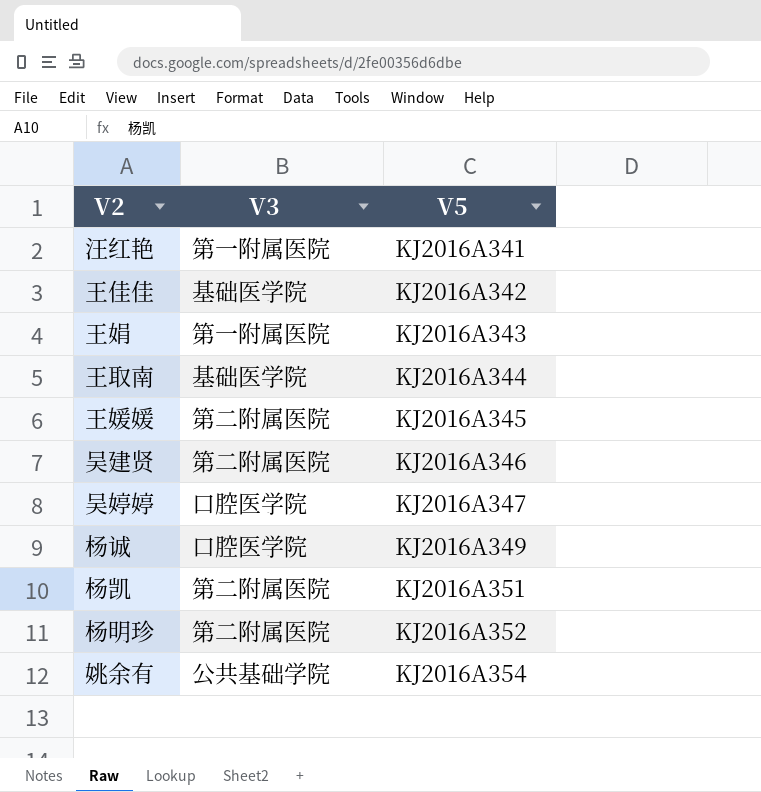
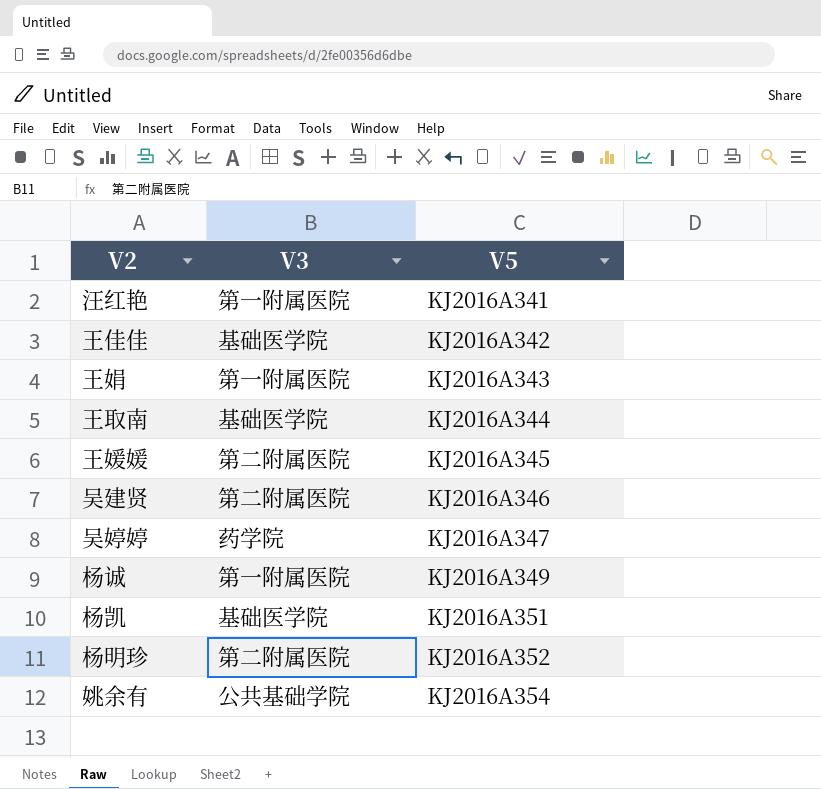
吴婷婷 | V3: 口腔医学院 -> 药学院
杨诚 | V3: 口腔医学院 -> 第一附属医院
杨凯 | V3: 第二附属医院 -> 基础医学院

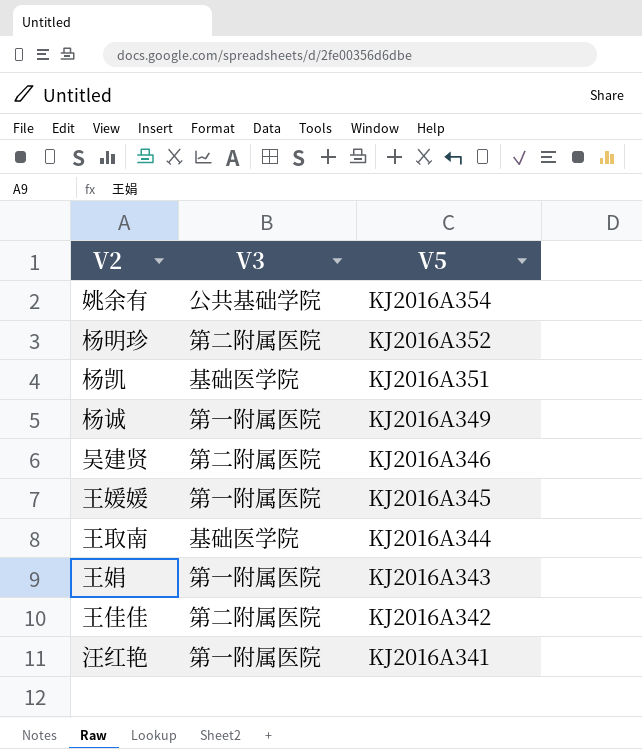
row order: V5 ascending -> V5 descending
row 吴婷婷: 药学院 | KJ2016A347 -> none
王媛媛 | V3: 第二附属医院 -> 第一附属医院
王佳佳 | V3: 基础医学院 -> 第二附属医院

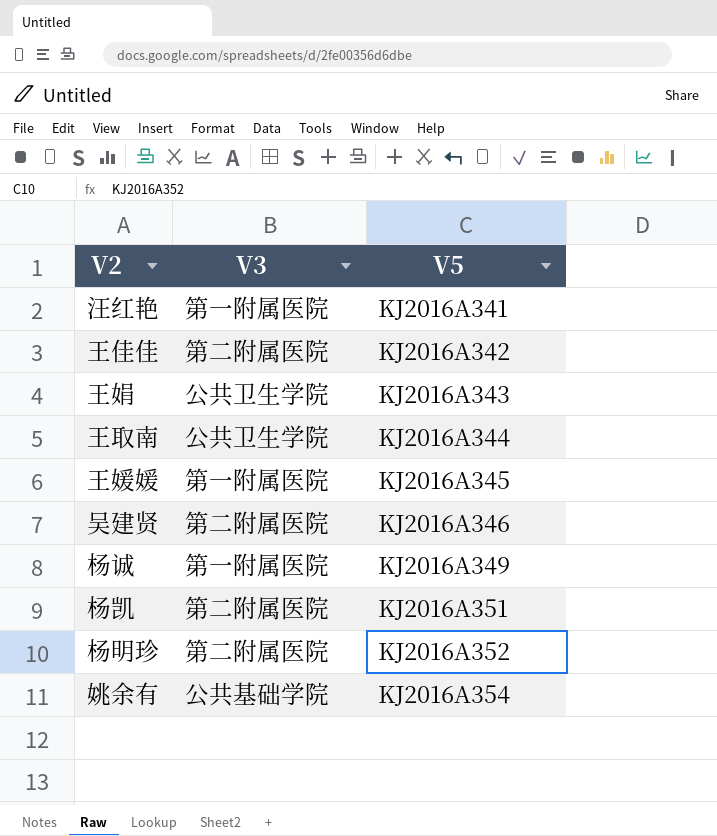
row order: V5 descending -> V5 ascending
王娟 | V3: 第一附属医院 -> 公共卫生学院
王取南 | V3: 基础医学院 -> 公共卫生学院
杨凯 | V3: 基础医学院 -> 第二附属医院

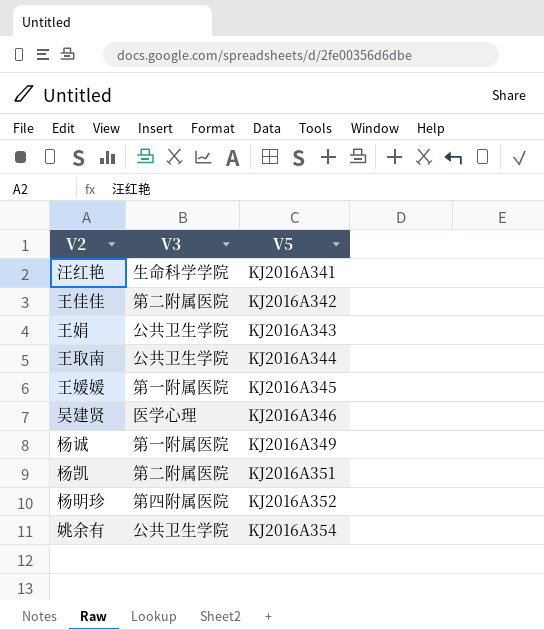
汪红艳 | V3: 第一附属医院 -> 生命科学学院
吴建贤 | V3: 第二附属医院 -> 医学心理
杨明珍 | V3: 第二附属医院 -> 第四附属医院
姚余有 | V3: 公共基础学院 -> 公共卫生学院

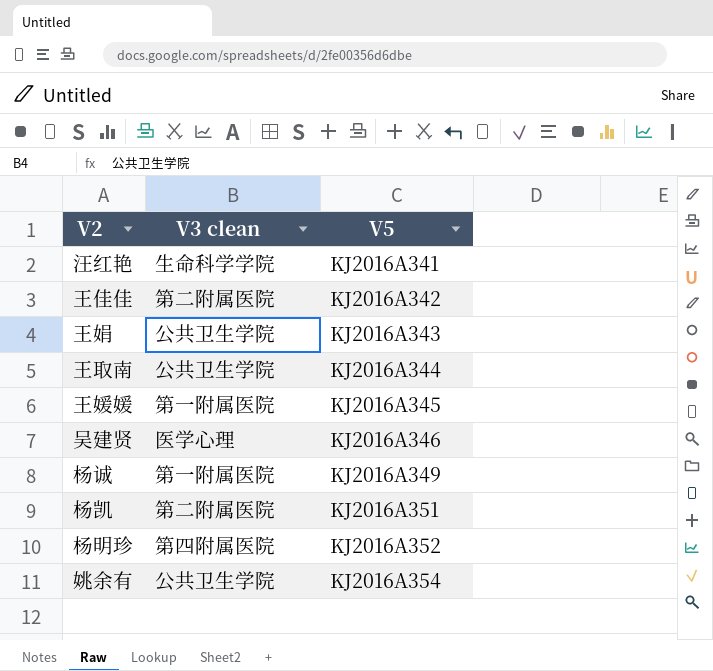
column name: V3 -> V3 clean

